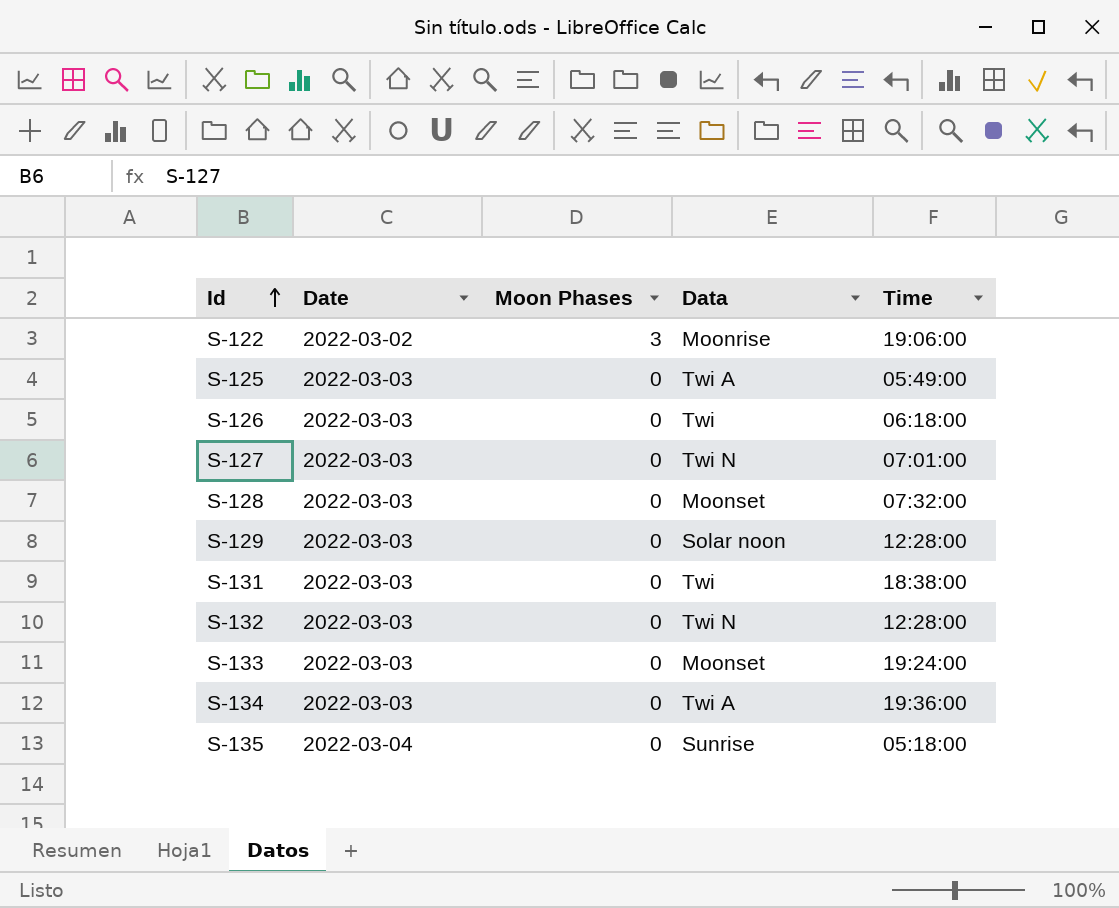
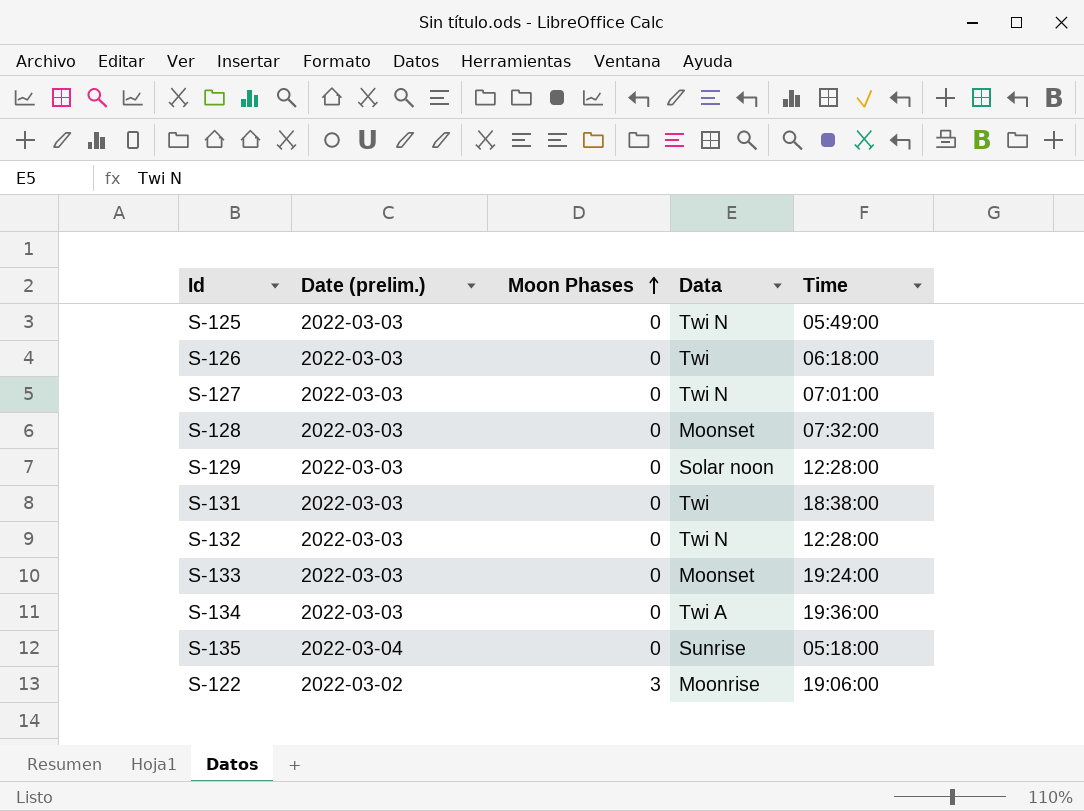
row order: Id ascending -> Moon Phases ascending
column name: Date -> Date (prelim.)
S-125 | Data: Twi A -> Twi N

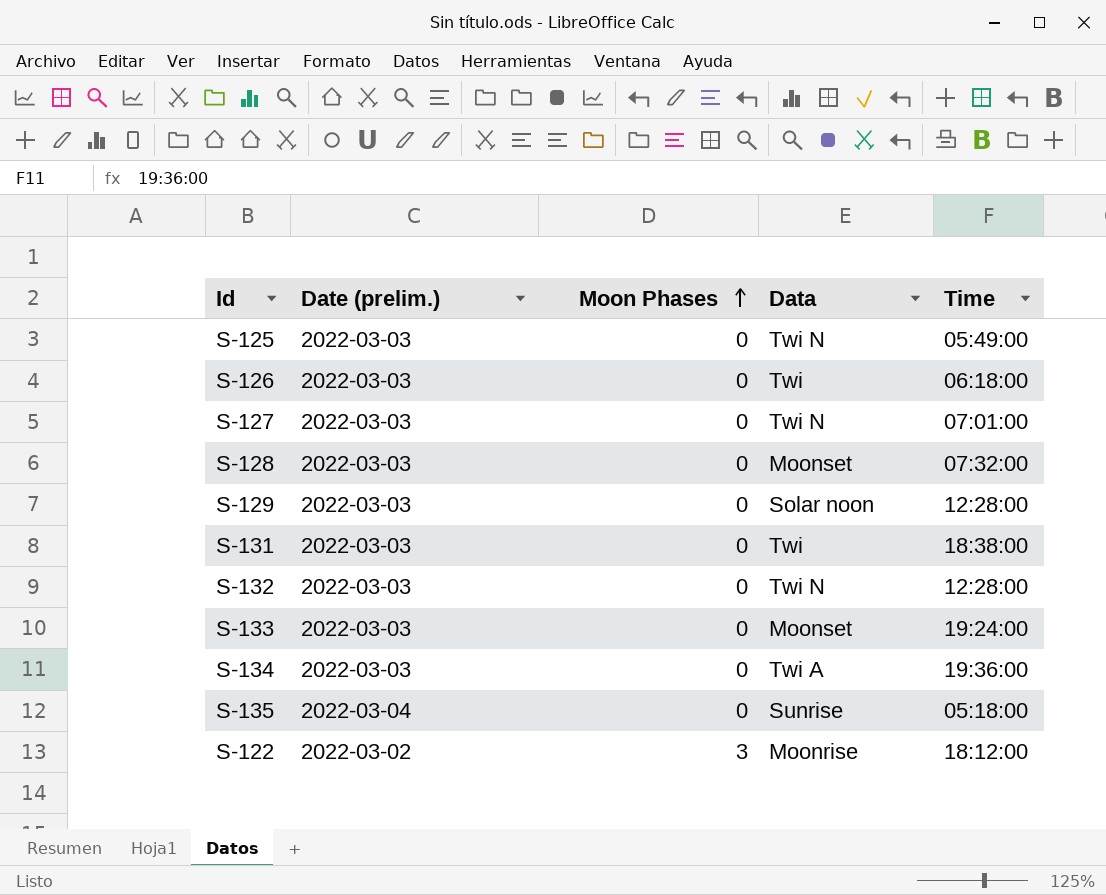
S-122 | Time: 19:06:00 -> 18:12:00

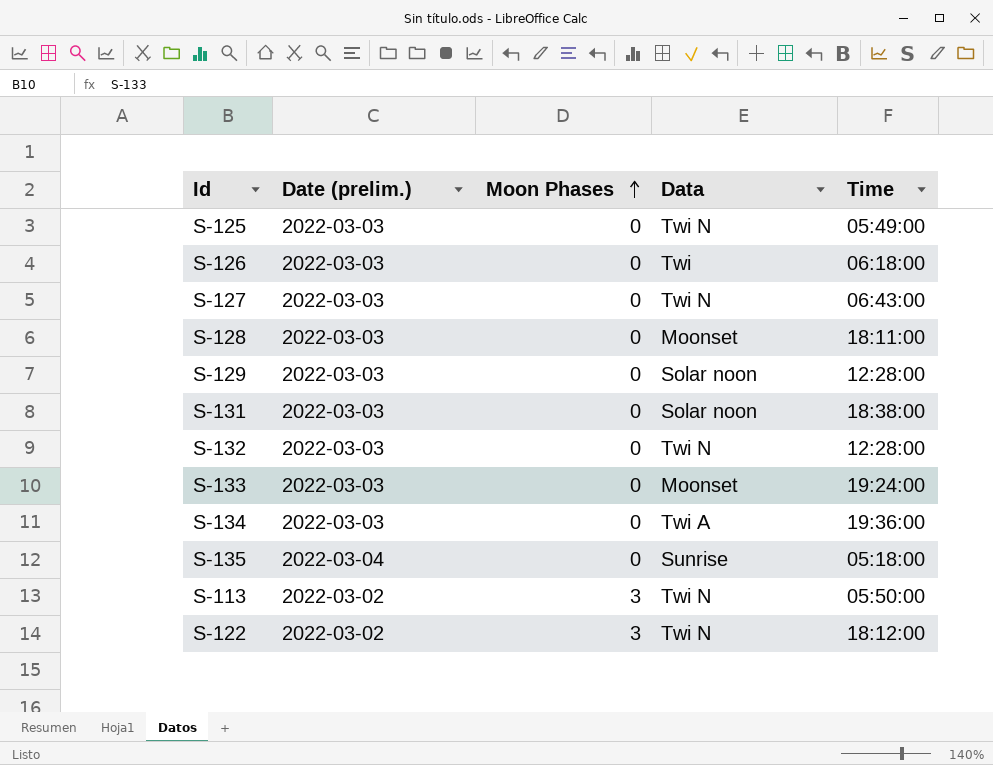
S-127 | Time: 07:01:00 -> 06:43:00
S-128 | Time: 07:32:00 -> 18:11:00
S-131 | Data: Twi -> Solar noon
row S-113: none -> 2022-03-02 | 3 | Twi N | 05:50:00
S-122 | Data: Moonrise -> Twi N

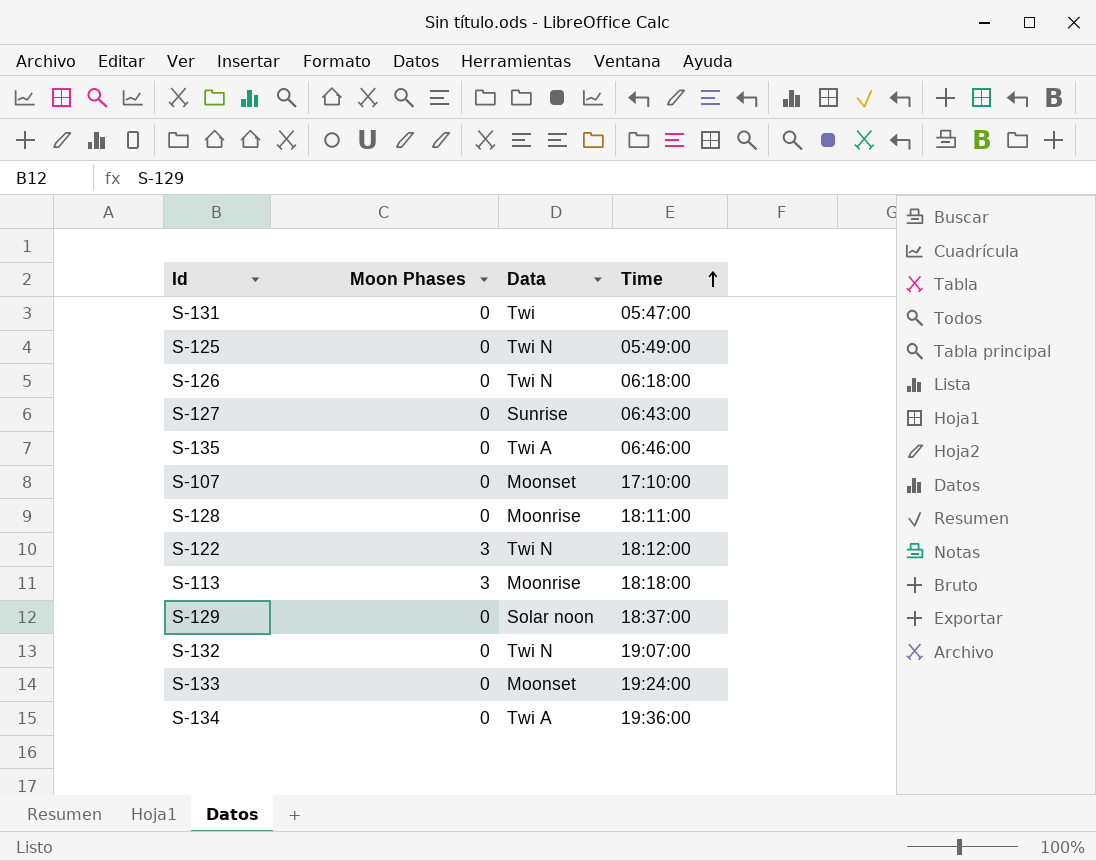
row order: Moon Phases ascending -> Time ascending
column Date (prelim.) | position: 2 -> none
S-131 | Data: Solar noon -> Twi
S-131 | Time: 18:38:00 -> 05:47:00
S-126 | Data: Twi -> Twi N
S-127 | Data: Twi N -> Sunrise
S-135 | Data: Sunrise -> Twi A
S-135 | Time: 05:18:00 -> 06:46:00
row S-107: none -> 0 | Moonset | 17:10:00
S-128 | Data: Moonset -> Moonrise
S-113 | Data: Twi N -> Moonrise
S-113 | Time: 05:50:00 -> 18:18:00
S-129 | Time: 12:28:00 -> 18:37:00
S-132 | Time: 12:28:00 -> 19:07:00

